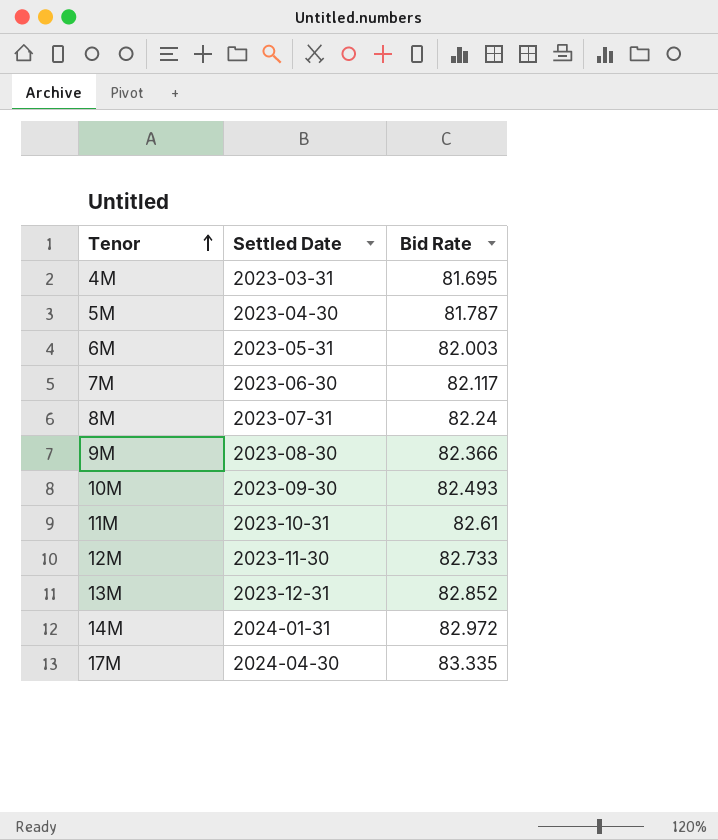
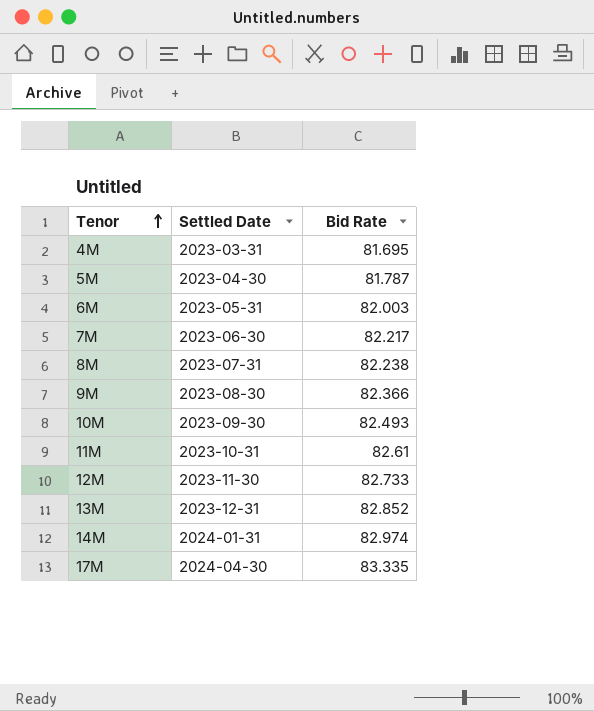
7M | Bid Rate: 82.117 -> 82.217
8M | Bid Rate: 82.24 -> 82.238
14M | Bid Rate: 82.972 -> 82.974

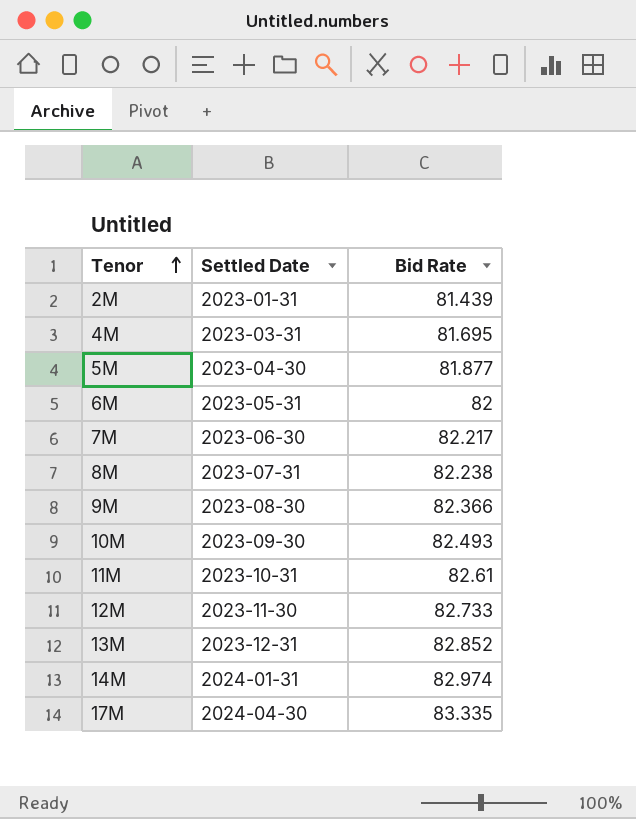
row 2M: none -> 2023-01-31 | 81.439
5M | Bid Rate: 81.787 -> 81.877
6M | Bid Rate: 82.003 -> 82

